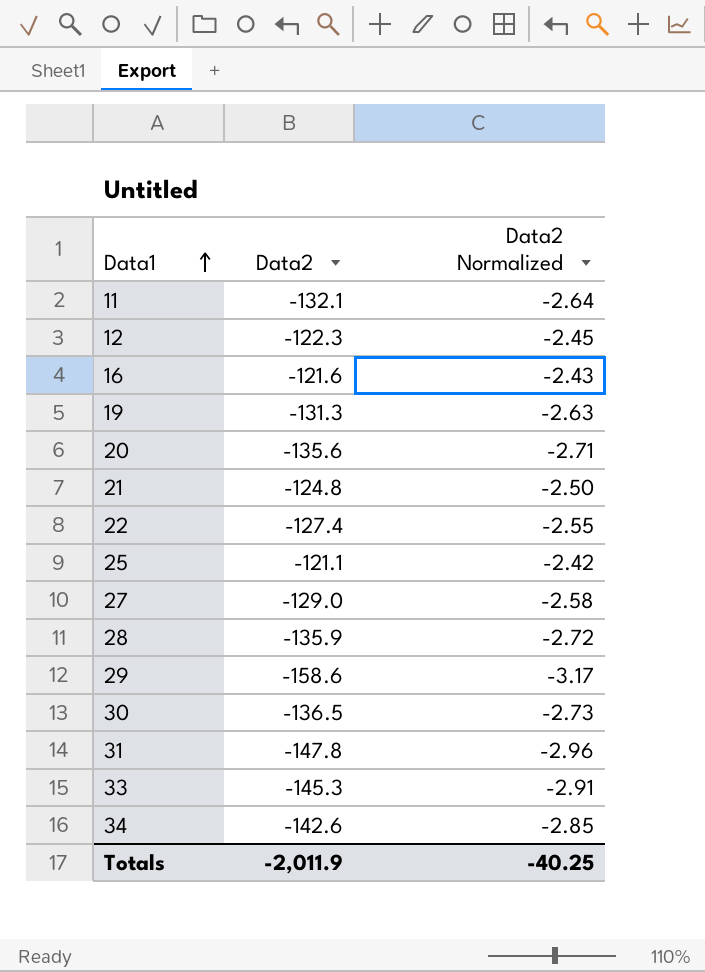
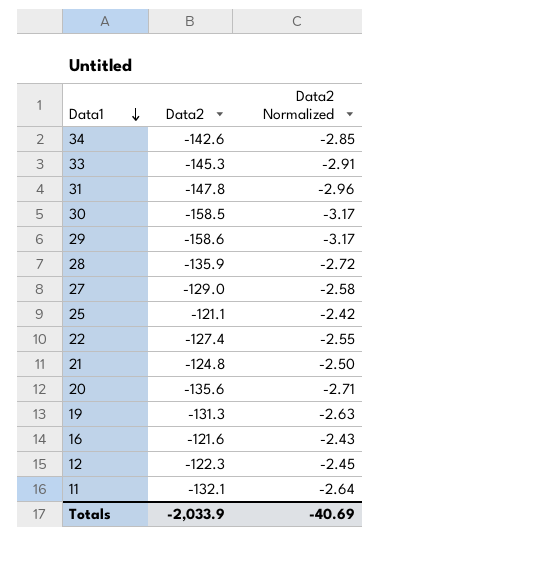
row order: Data1 ascending -> Data1 descending
30 | Data2: -136.5 -> -158.5
30 | Data2 Normalized: -2.73 -> -3.17
Totals | Data2: -2,011.9 -> -2,033.9
Totals | Data2 Normalized: -40.25 -> -40.69

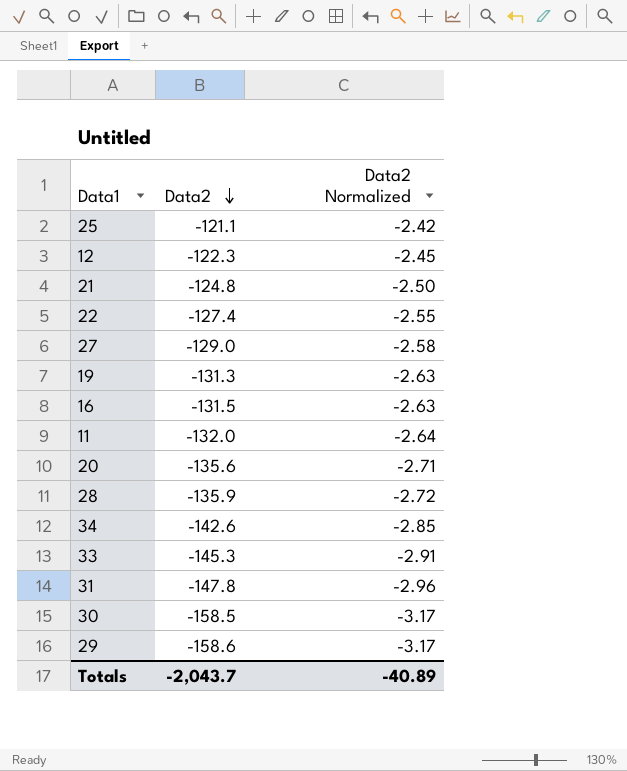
row order: Data1 descending -> Data2 descending
16 | Data2: -121.6 -> -131.5
16 | Data2 Normalized: -2.43 -> -2.63
11 | Data2: -132.1 -> -132.0
Totals | Data2: -2,033.9 -> -2,043.7
Totals | Data2 Normalized: -40.69 -> -40.89

